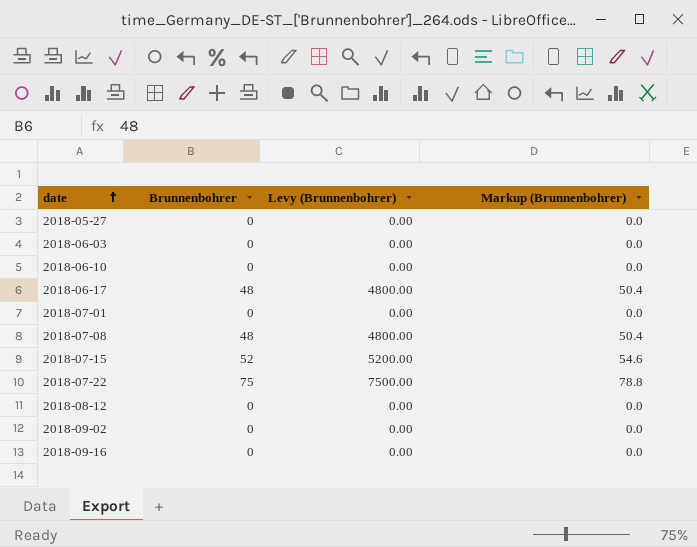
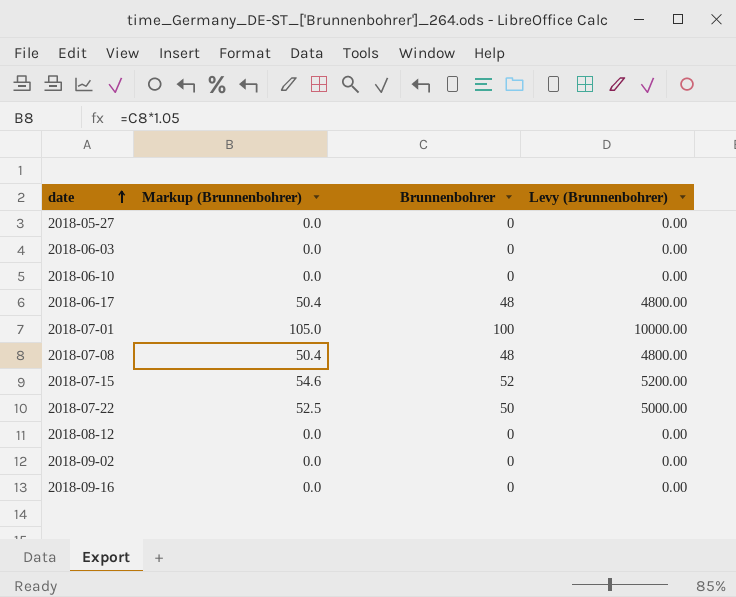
column Markup (Brunnenbohrer) | position: 4 -> 2
2018-07-01 | Markup (Brunnenbohrer): 0.0 -> 105.0
2018-07-01 | Brunnenbohrer: 0 -> 100
2018-07-01 | Levy (Brunnenbohrer): 0.00 -> 10000.00
2018-07-22 | Markup (Brunnenbohrer): 78.8 -> 52.5
2018-07-22 | Brunnenbohrer: 75 -> 50
2018-07-22 | Levy (Brunnenbohrer): 7500.00 -> 5000.00

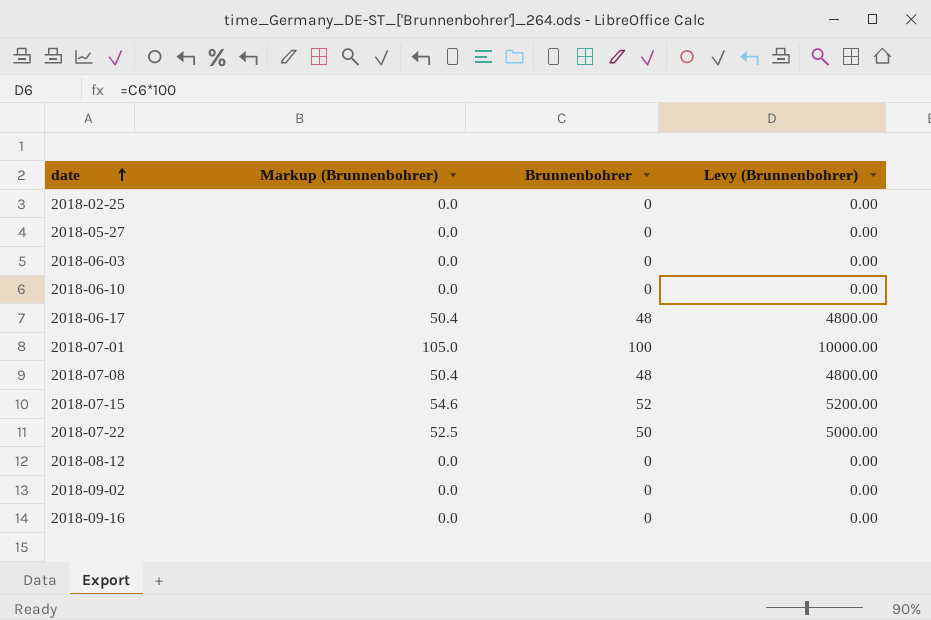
row 2018-02-25: none -> 0.0 | 0 | 0.00

